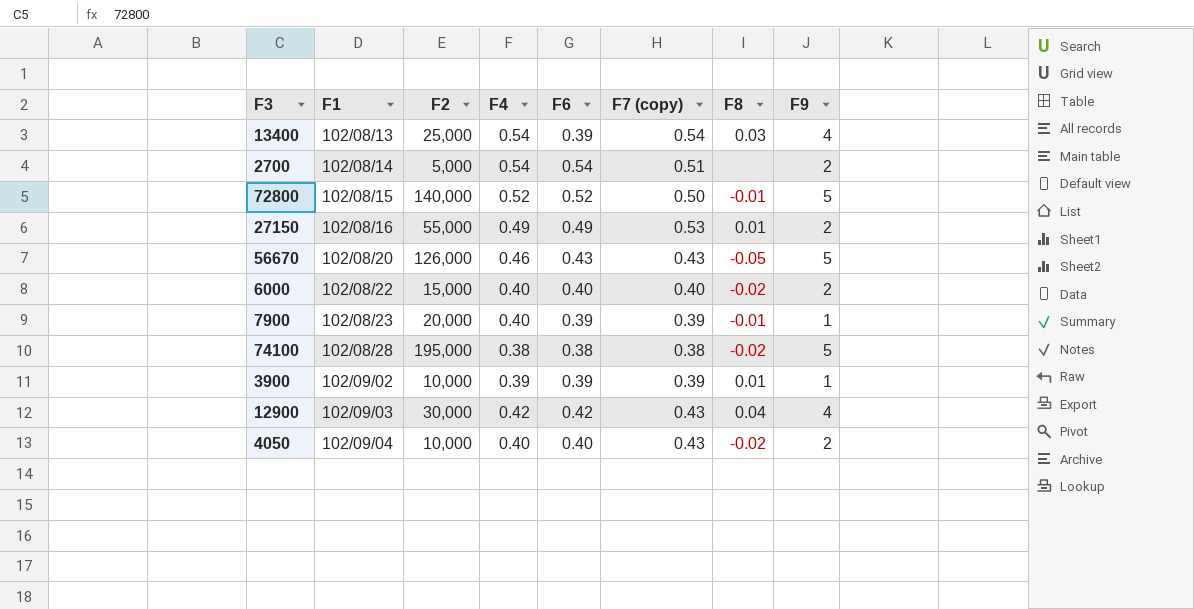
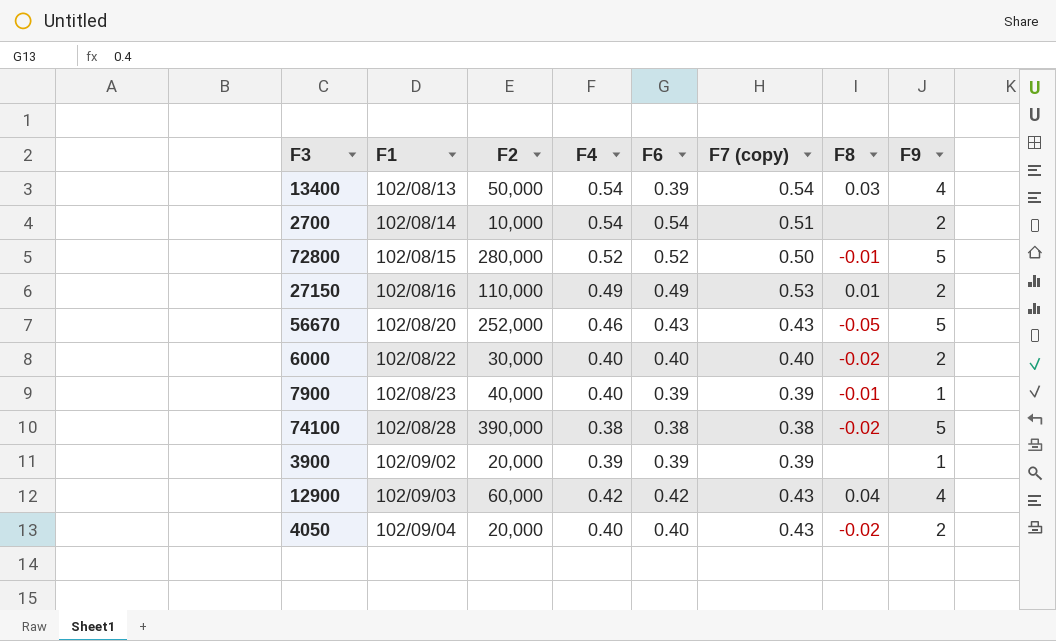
13400 | F2: 25,000 -> 50,000
2700 | F2: 5,000 -> 10,000
72800 | F2: 140,000 -> 280,000
27150 | F2: 55,000 -> 110,000
56670 | F2: 126,000 -> 252,000
6000 | F2: 15,000 -> 30,000
7900 | F2: 20,000 -> 40,000
74100 | F2: 195,000 -> 390,000
3900 | F2: 10,000 -> 20,000
3900 | F8: 0.01 -> none
12900 | F2: 30,000 -> 60,000
4050 | F2: 10,000 -> 20,000

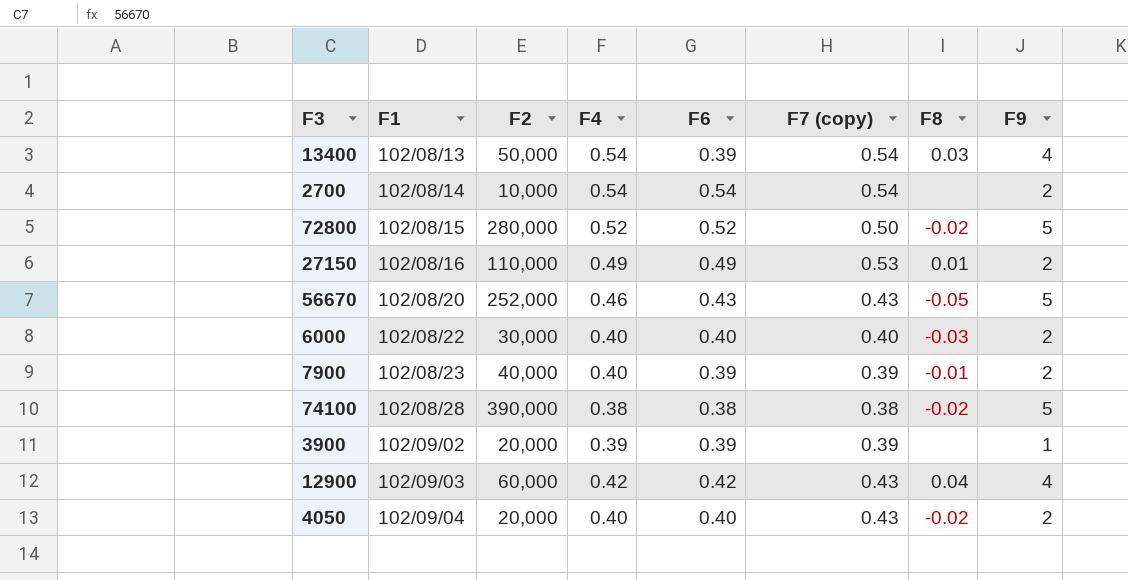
2700 | F7 (copy): 0.51 -> 0.54
72800 | F8: -0.01 -> -0.02
6000 | F8: -0.02 -> -0.03
7900 | F9: 1 -> 2

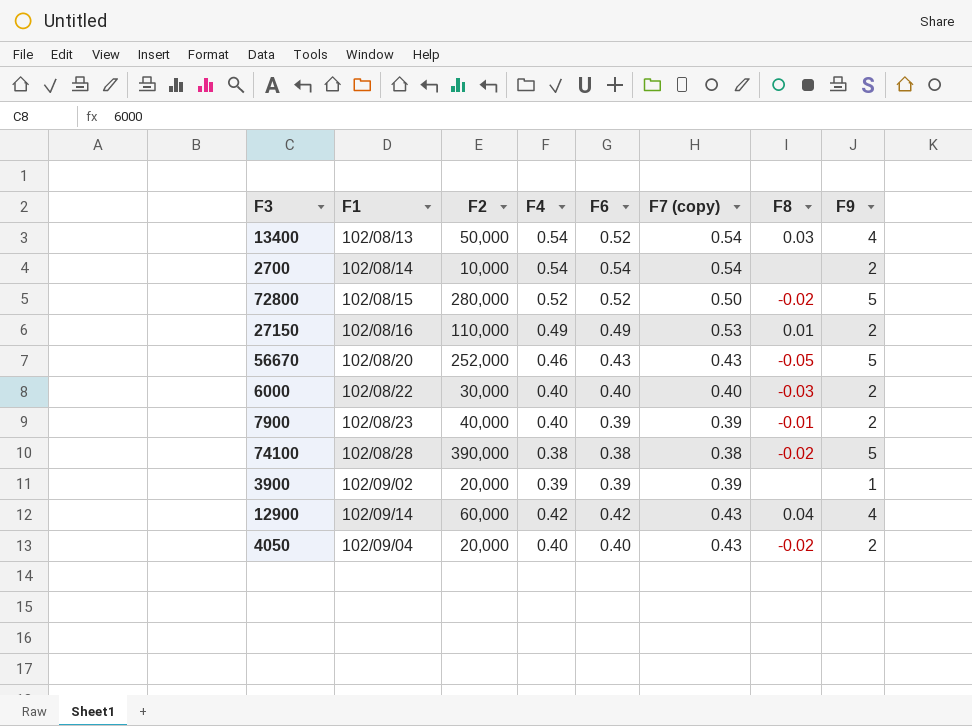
13400 | F6: 0.39 -> 0.52
12900 | F1: 102/09/03 -> 102/09/14

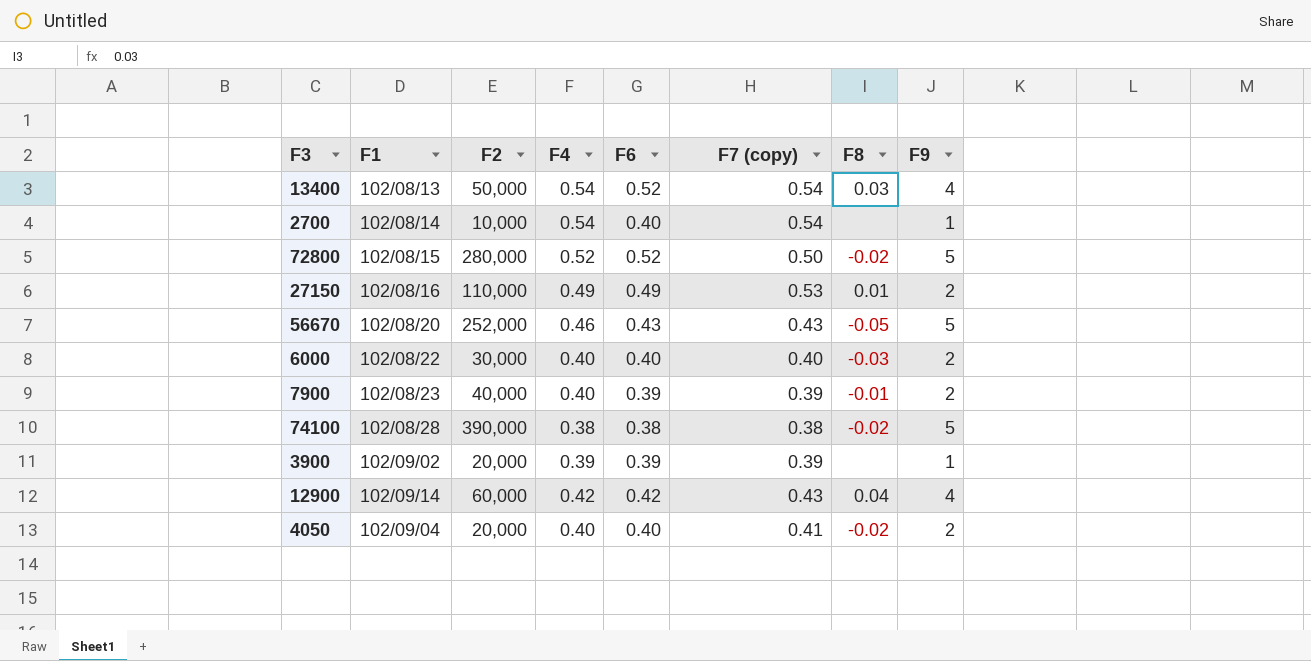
2700 | F6: 0.54 -> 0.40
2700 | F9: 2 -> 1
4050 | F7 (copy): 0.43 -> 0.41

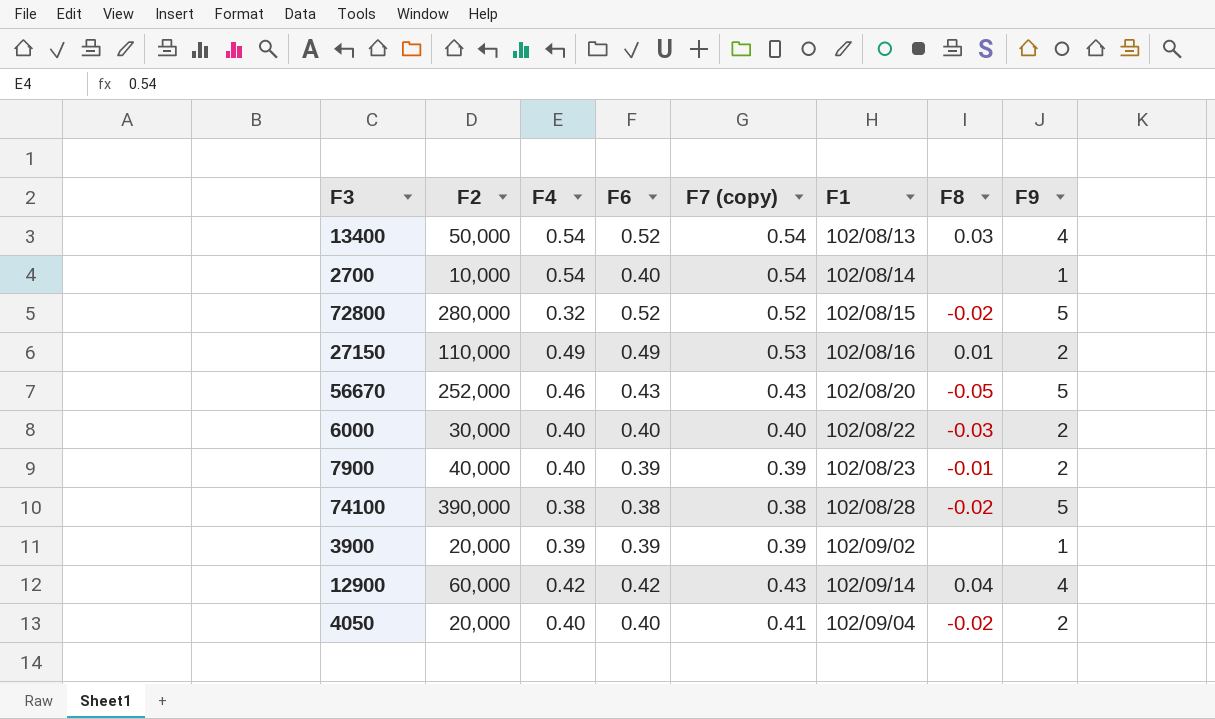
column F1 | position: 2 -> 6
72800 | F4: 0.52 -> 0.32
72800 | F7 (copy): 0.50 -> 0.52

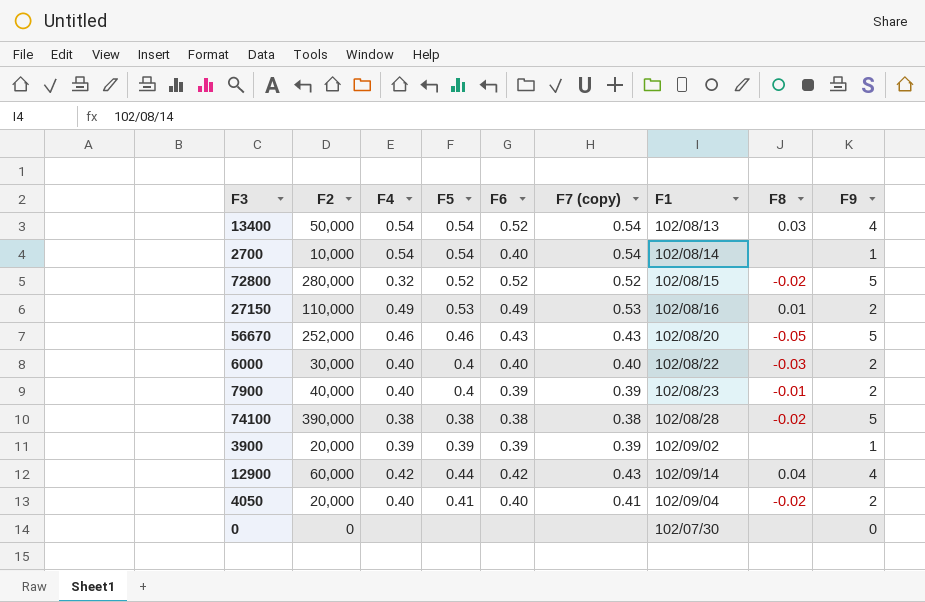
column F5 | position: none -> 4
row 0: none -> 0 | none | none | none | none | 102/07/30 | none | 0

